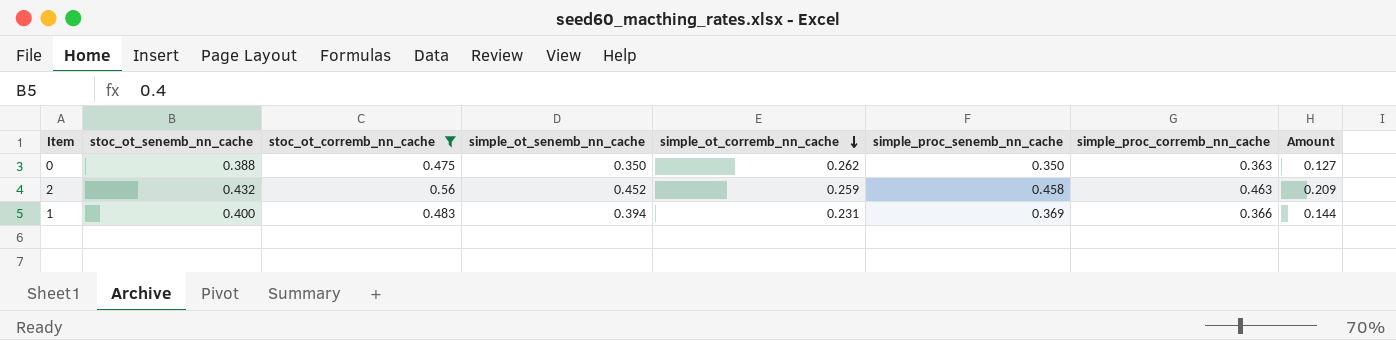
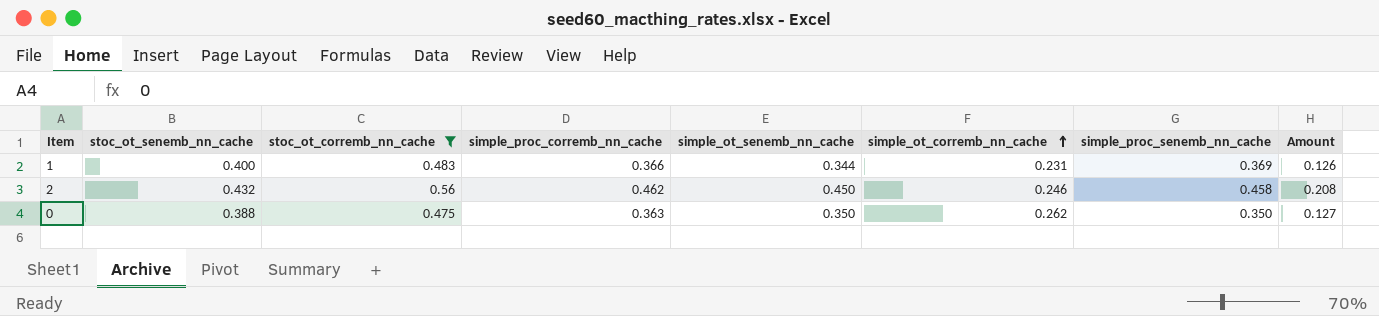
row order: simple_ot_corremb_nn_cache descending -> simple_ot_corremb_nn_cache ascending
column simple_proc_corremb_nn_cache | position: 7 -> 4
1 | simple_ot_senemb_nn_cache: 0.394 -> 0.344
1 | Amount: 0.144 -> 0.126
2 | simple_proc_corremb_nn_cache: 0.463 -> 0.462
2 | simple_ot_senemb_nn_cache: 0.452 -> 0.450
2 | simple_ot_corremb_nn_cache: 0.259 -> 0.246
2 | Amount: 0.209 -> 0.208

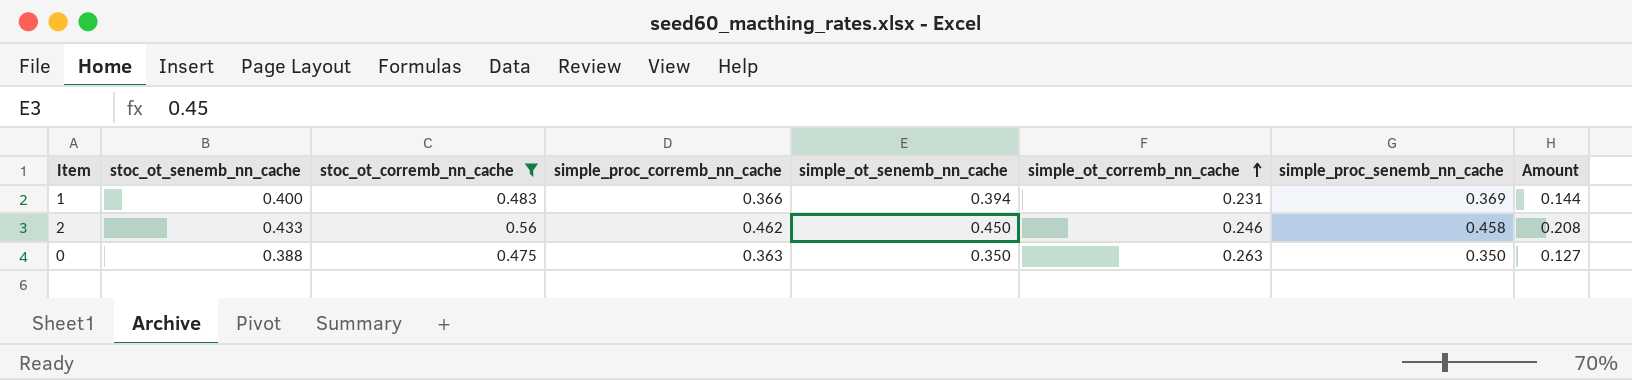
1 | simple_ot_senemb_nn_cache: 0.344 -> 0.394
1 | Amount: 0.126 -> 0.144
2 | stoc_ot_senemb_nn_cache: 0.432 -> 0.433
0 | simple_ot_corremb_nn_cache: 0.262 -> 0.263

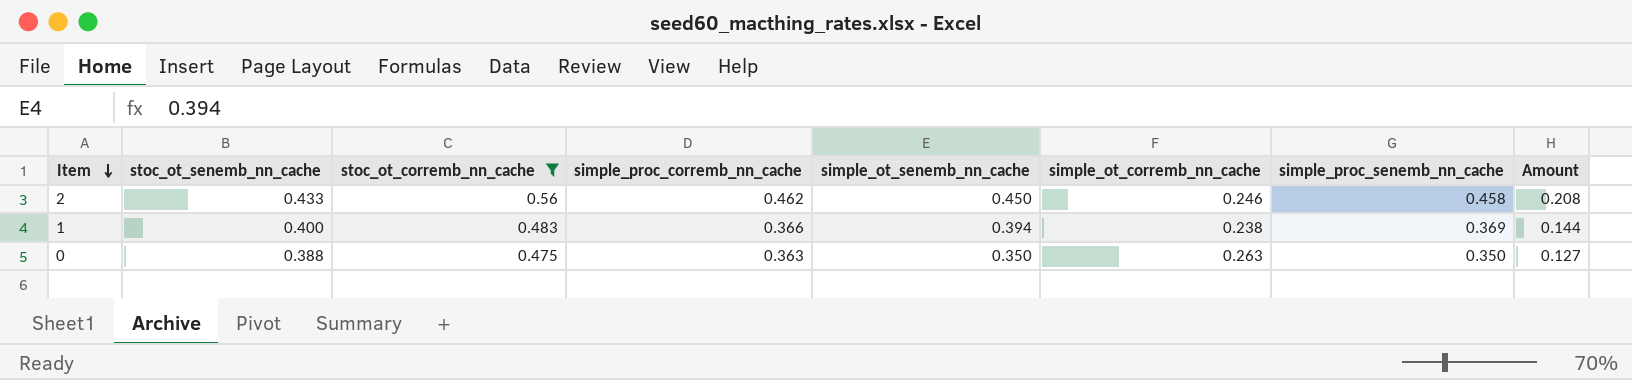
row order: simple_ot_corremb_nn_cache ascending -> Item descending
1 | simple_ot_corremb_nn_cache: 0.231 -> 0.238

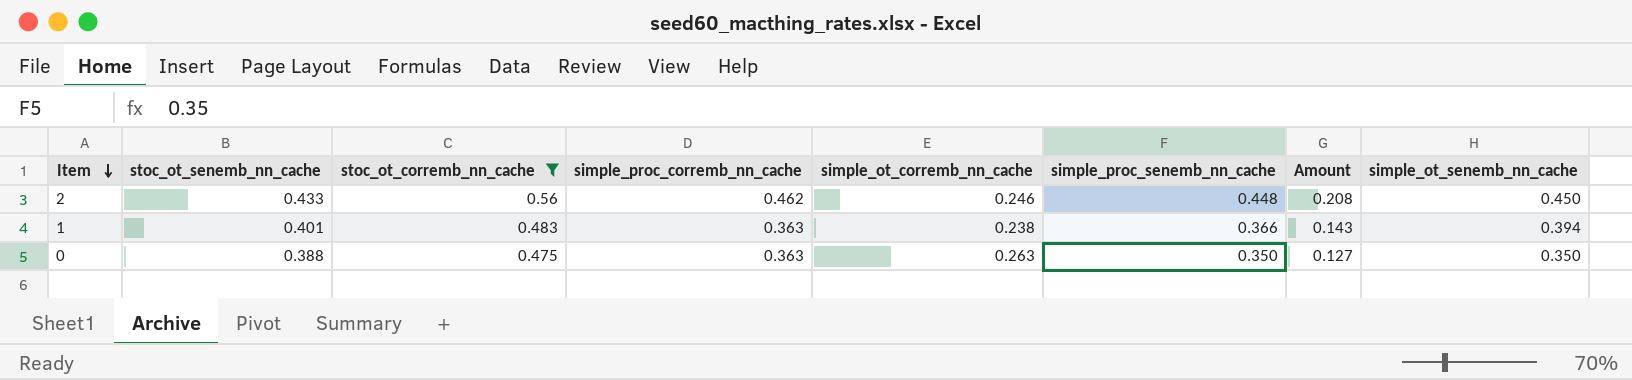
column simple_ot_senemb_nn_cache | position: 5 -> 8
2 | simple_proc_senemb_nn_cache: 0.458 -> 0.448
1 | stoc_ot_senemb_nn_cache: 0.400 -> 0.401
1 | simple_proc_corremb_nn_cache: 0.366 -> 0.363
1 | simple_proc_senemb_nn_cache: 0.369 -> 0.366
1 | Amount: 0.144 -> 0.143

